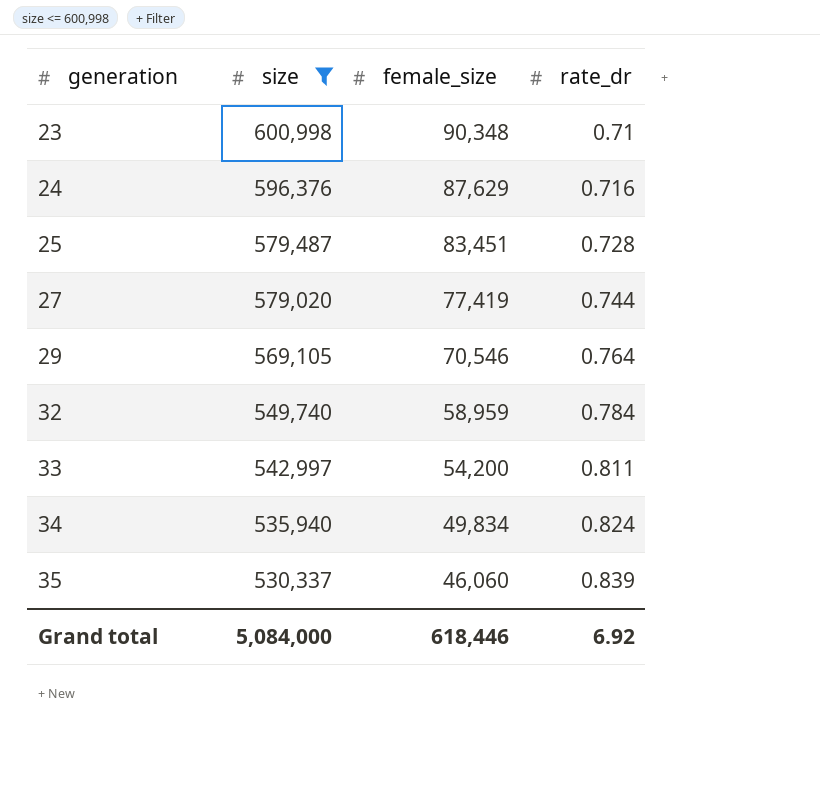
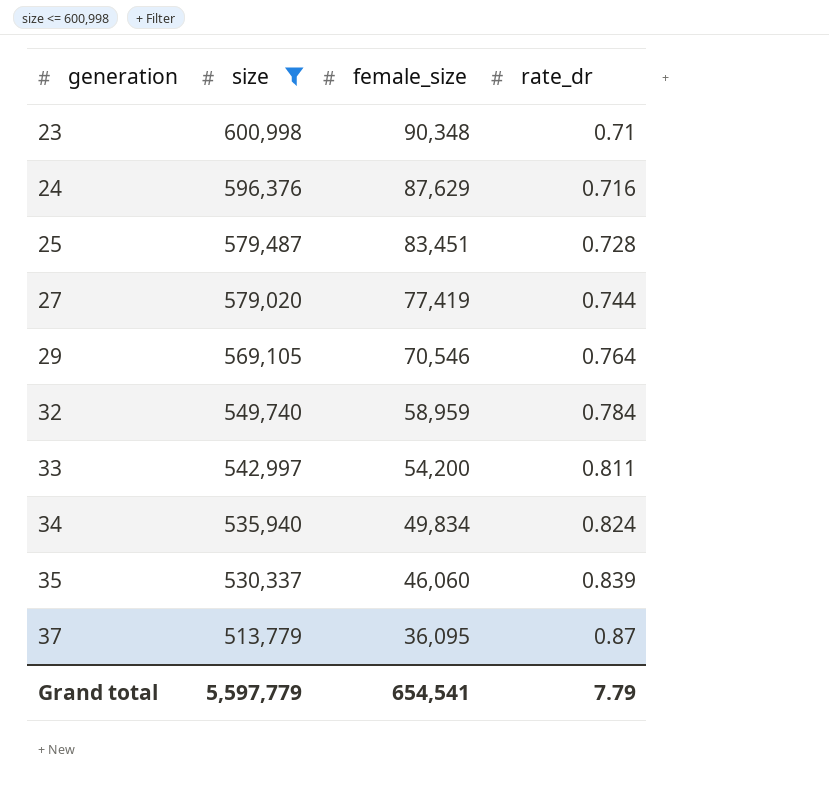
row 37: none -> 513,779 | 36,095 | 0.87
Grand total | size: 5,084,000 -> 5,597,779
Grand total | female_size: 618,446 -> 654,541
Grand total | rate_dr: 6.92 -> 7.79

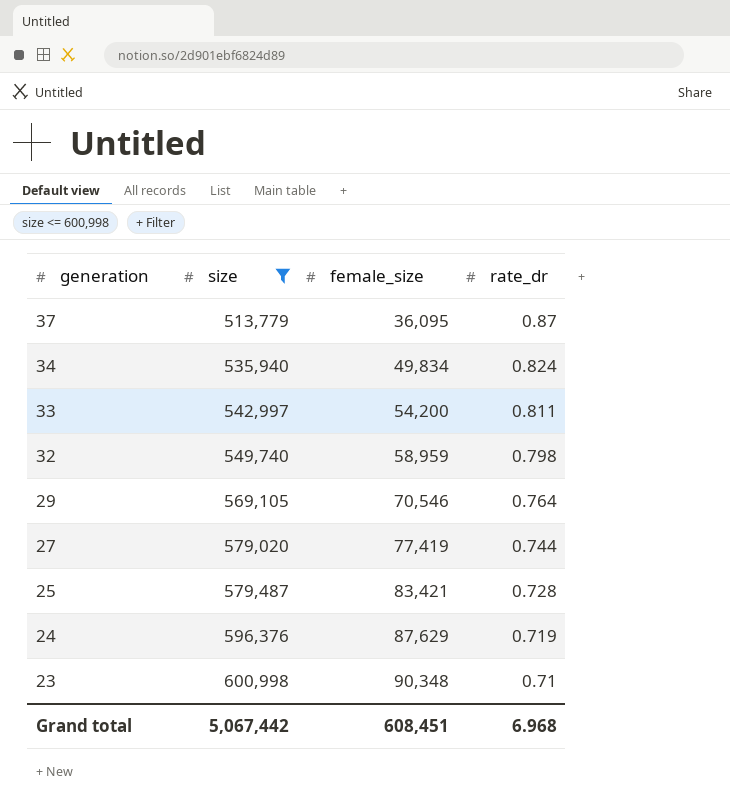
row order: generation ascending -> generation descending
row 35: 530,337 | 46,060 | 0.839 -> none
32 | rate_dr: 0.784 -> 0.798
25 | female_size: 83,451 -> 83,421
24 | rate_dr: 0.716 -> 0.719
Grand total | size: 5,597,779 -> 5,067,442
Grand total | female_size: 654,541 -> 608,451
Grand total | rate_dr: 7.79 -> 6.968

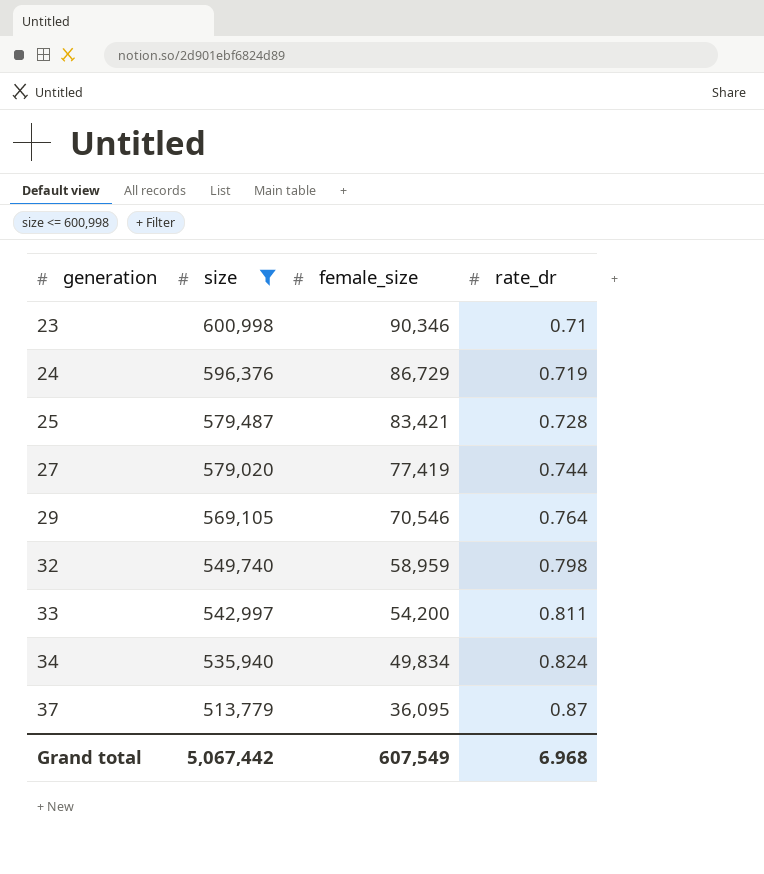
row order: generation descending -> generation ascending
23 | female_size: 90,348 -> 90,346
24 | female_size: 87,629 -> 86,729
Grand total | female_size: 608,451 -> 607,549

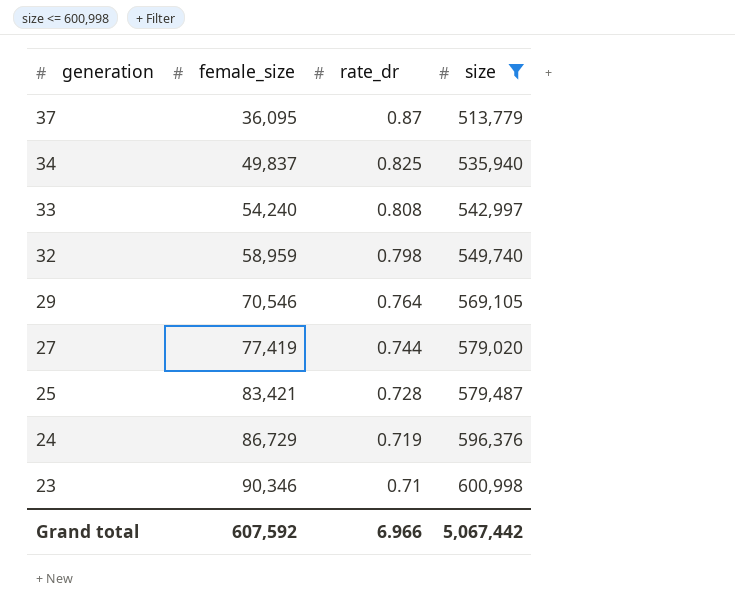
row order: generation ascending -> generation descending
column size | position: 2 -> 4
34 | female_size: 49,834 -> 49,837
34 | rate_dr: 0.824 -> 0.825
33 | female_size: 54,200 -> 54,240
33 | rate_dr: 0.811 -> 0.808
Grand total | female_size: 607,549 -> 607,592
Grand total | rate_dr: 6.968 -> 6.966

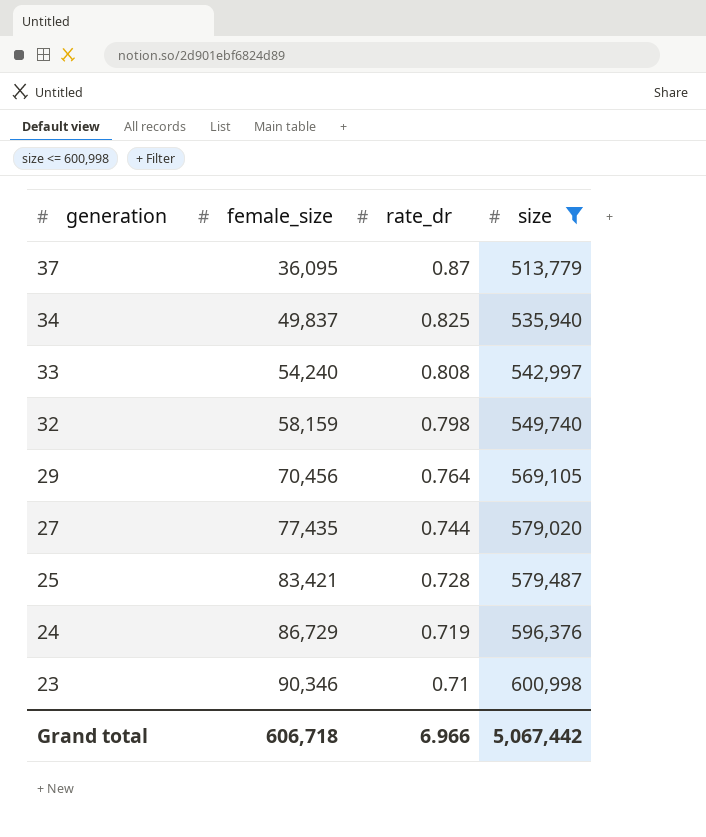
32 | female_size: 58,959 -> 58,159
29 | female_size: 70,546 -> 70,456
27 | female_size: 77,419 -> 77,435
Grand total | female_size: 607,592 -> 606,718

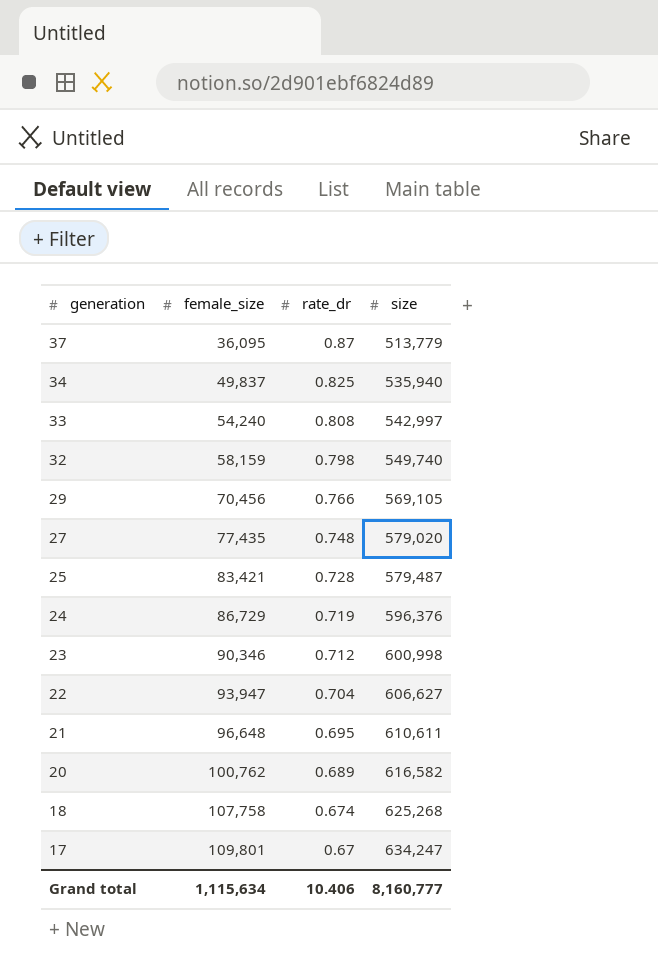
filter: size <= 600,998 -> none
29 | rate_dr: 0.764 -> 0.766
27 | rate_dr: 0.744 -> 0.748
23 | rate_dr: 0.71 -> 0.712
Grand total | female_size: 606,718 -> 1,115,634
Grand total | rate_dr: 6.966 -> 10.406
Grand total | size: 5,067,442 -> 8,160,777

